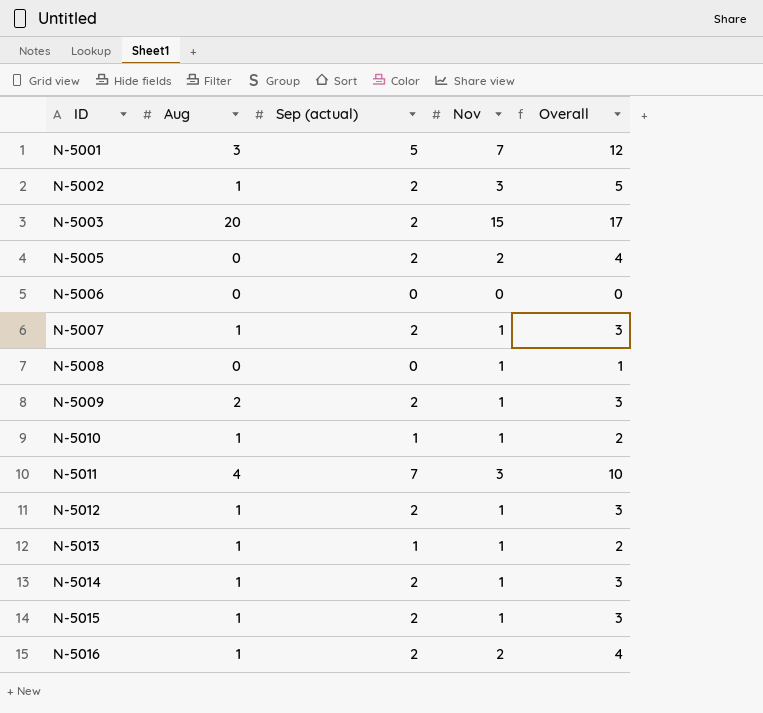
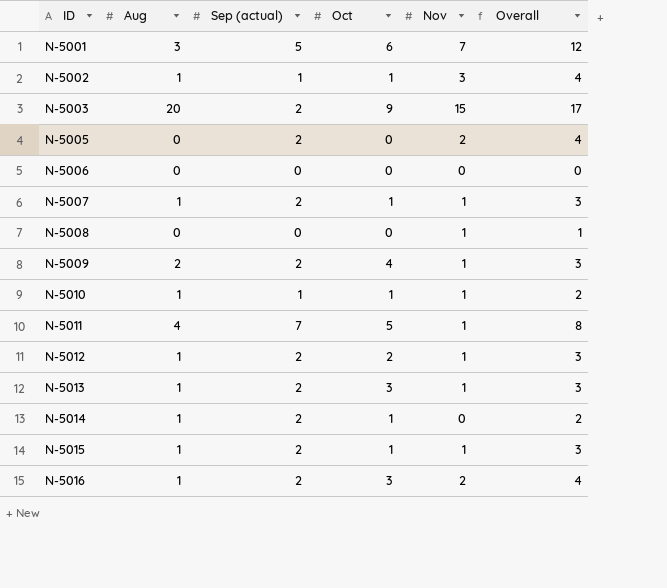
column Oct | position: none -> 4
N-5002 | Sep (actual): 2 -> 1
N-5002 | Overall: 5 -> 4
N-5011 | Nov: 3 -> 1
N-5011 | Overall: 10 -> 8
N-5013 | Sep (actual): 1 -> 2
N-5013 | Overall: 2 -> 3
N-5014 | Nov: 1 -> 0
N-5014 | Overall: 3 -> 2

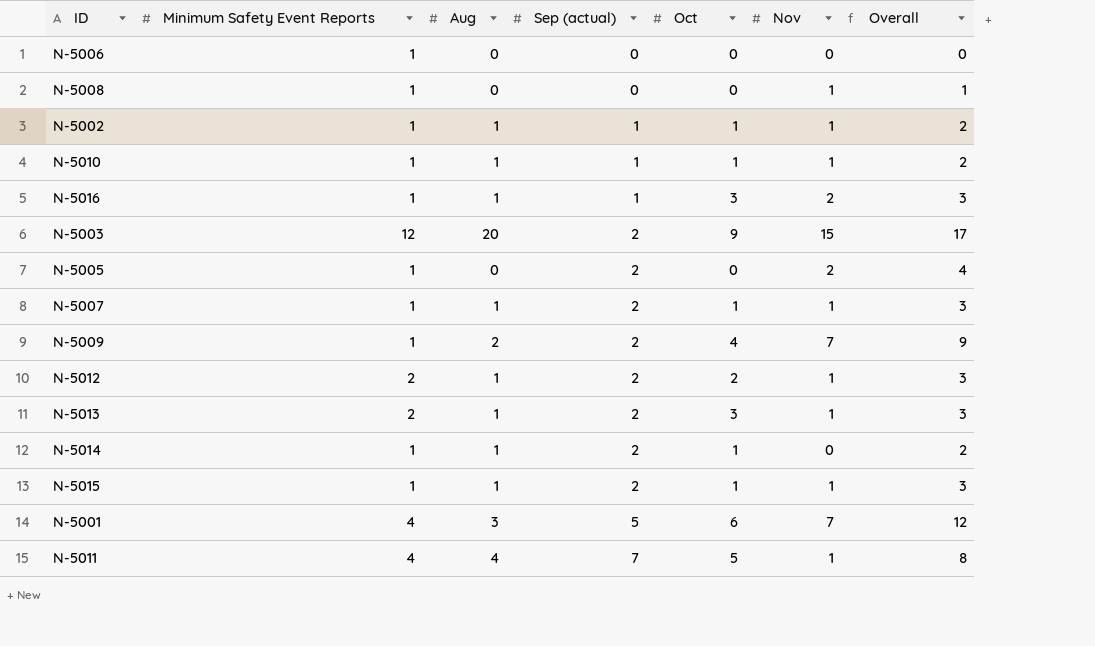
row order: ID ascending -> Sep (actual) ascending
column Minimum Safety Event Reports | position: none -> 2
N-5002 | Nov: 3 -> 1
N-5002 | Overall: 4 -> 2
N-5016 | Sep (actual): 2 -> 1
N-5016 | Overall: 4 -> 3
N-5009 | Nov: 1 -> 7
N-5009 | Overall: 3 -> 9

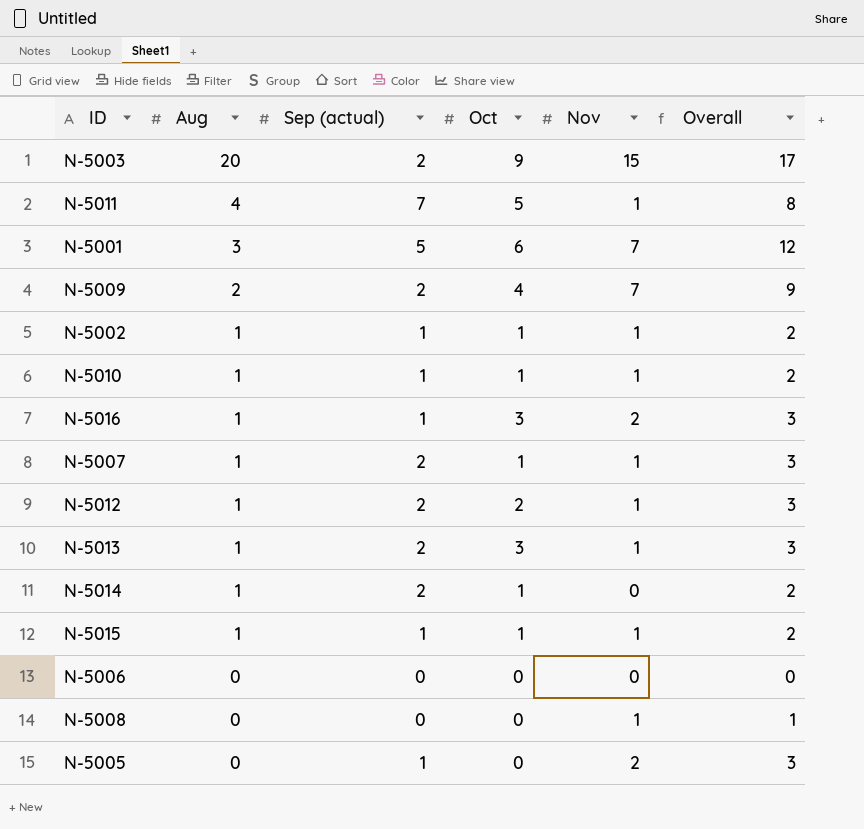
row order: Sep (actual) ascending -> Aug descending
column Minimum Safety Event Reports | position: 2 -> none
N-5015 | Sep (actual): 2 -> 1
N-5015 | Overall: 3 -> 2
N-5005 | Sep (actual): 2 -> 1
N-5005 | Overall: 4 -> 3

